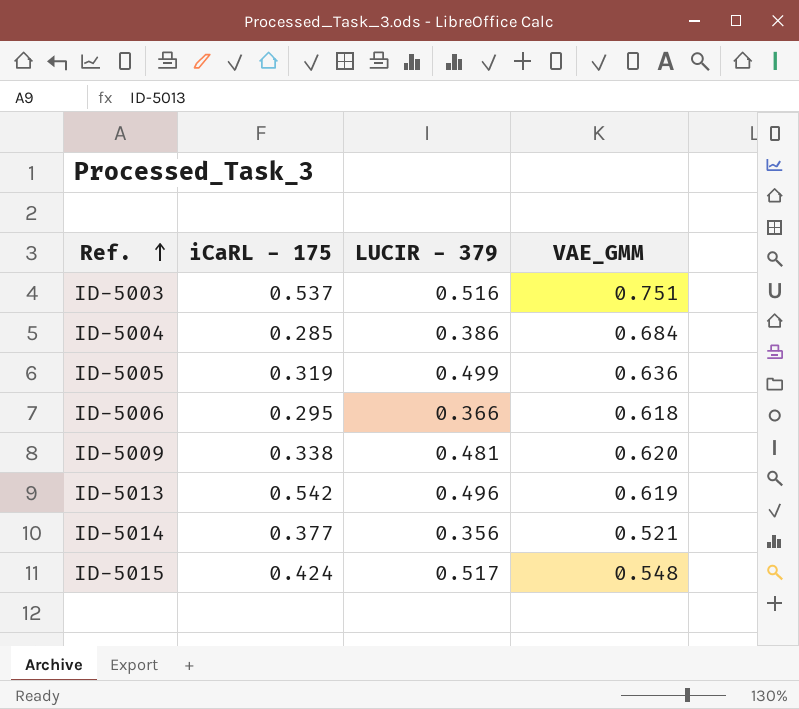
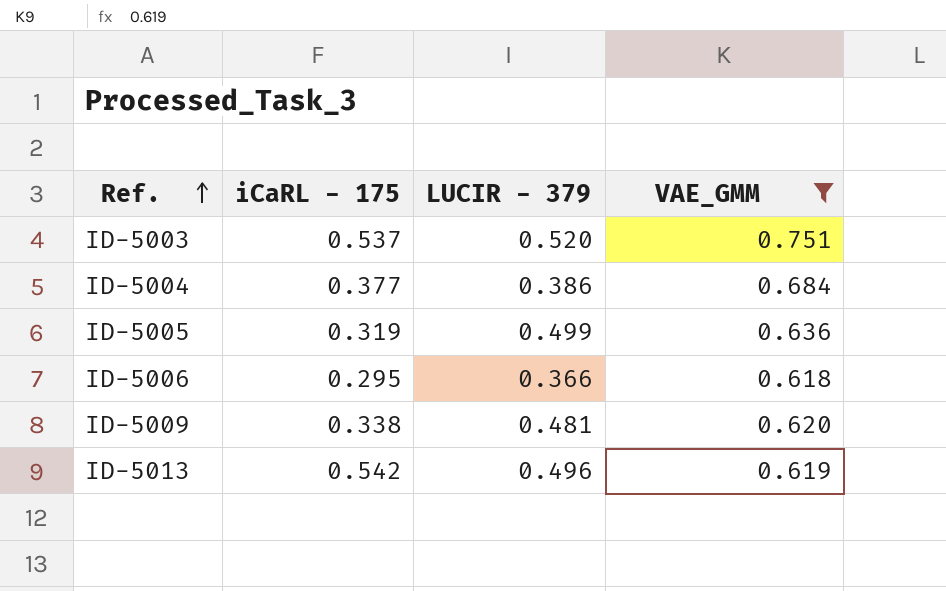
filter: none -> VAE_GMM >= 0.618
ID-5003 | LUCIR - 379: 0.516 -> 0.520
ID-5004 | iCaRL - 175: 0.285 -> 0.377

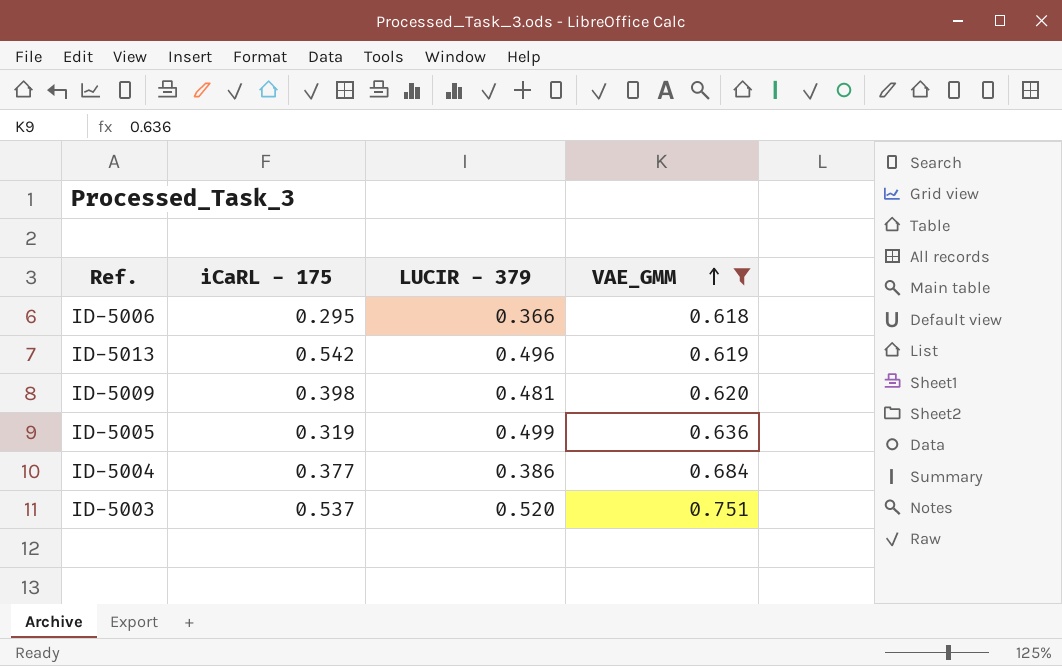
row order: Ref. ascending -> VAE_GMM ascending
ID-5009 | iCaRL - 175: 0.338 -> 0.398

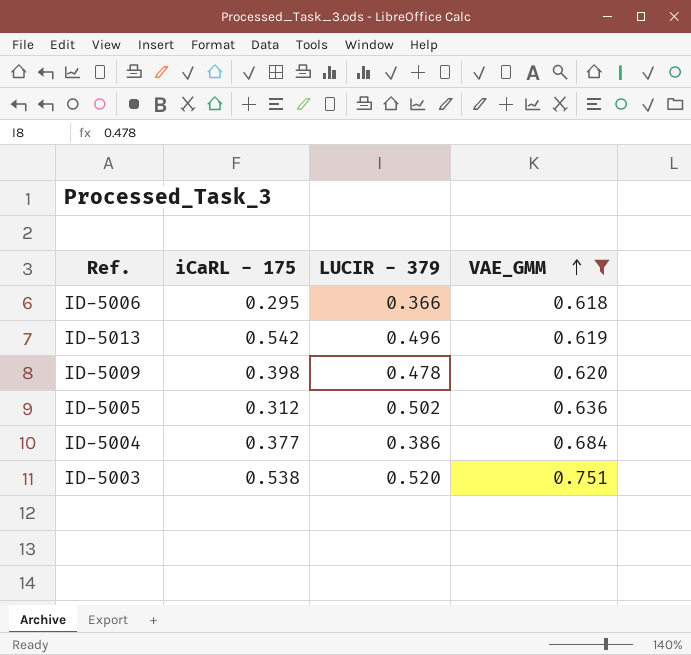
ID-5009 | LUCIR - 379: 0.481 -> 0.478
ID-5005 | iCaRL - 175: 0.319 -> 0.312
ID-5005 | LUCIR - 379: 0.499 -> 0.502
ID-5003 | iCaRL - 175: 0.537 -> 0.538

